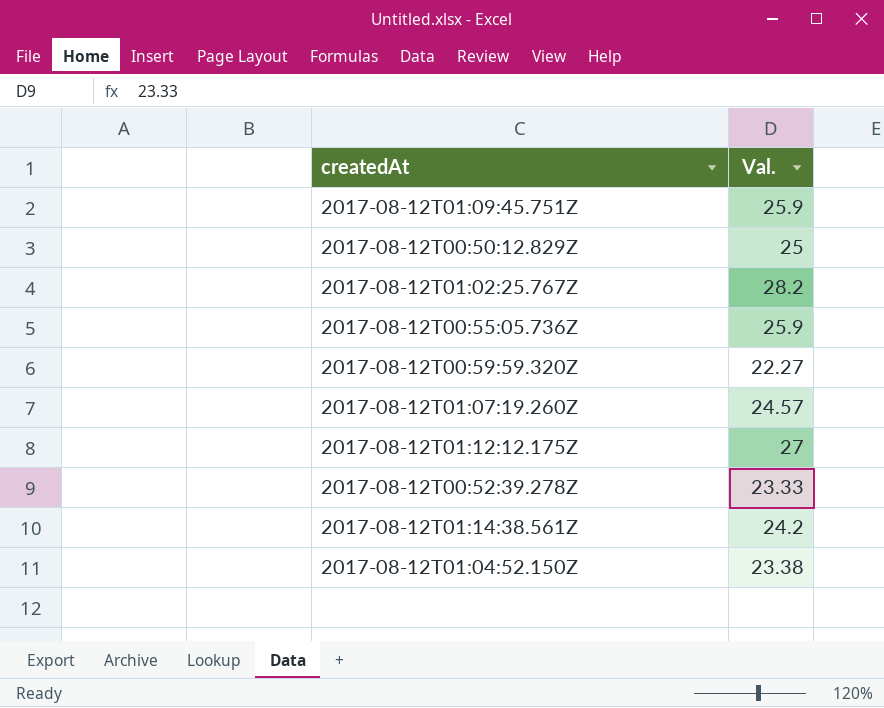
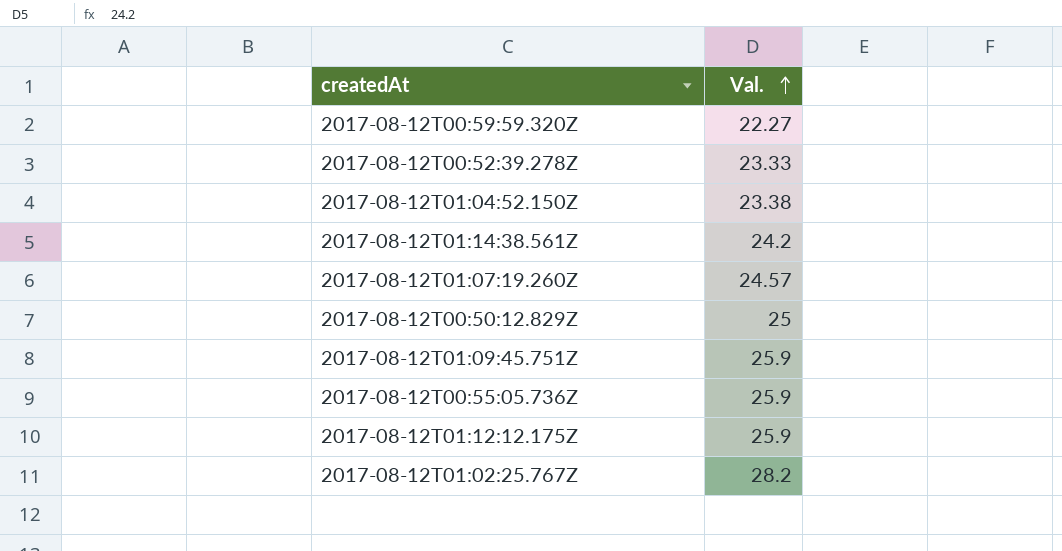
row order: none -> Val. ascending
2017-08-12T01:12:12.175Z | Val.: 27 -> 25.9

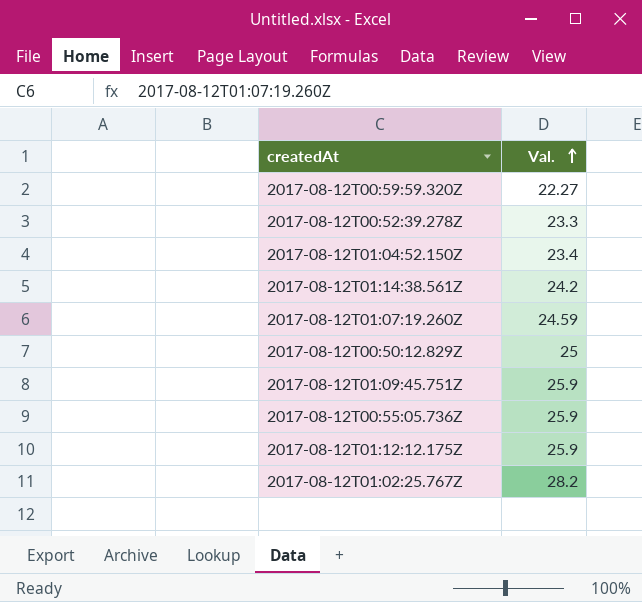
2017-08-12T00:52:39.278Z | Val.: 23.33 -> 23.3
2017-08-12T01:04:52.150Z | Val.: 23.38 -> 23.4
2017-08-12T01:07:19.260Z | Val.: 24.57 -> 24.59

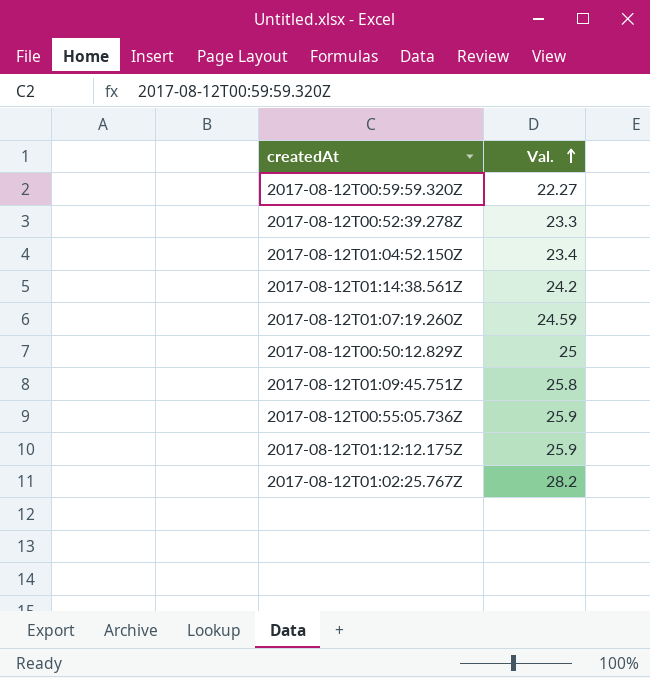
2017-08-12T01:09:45.751Z | Val.: 25.9 -> 25.8

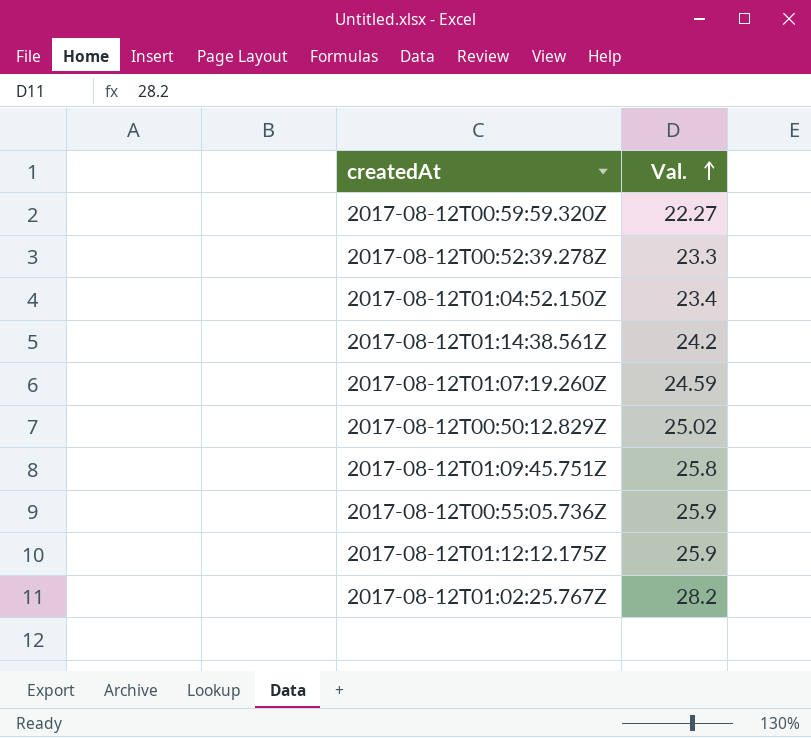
2017-08-12T00:50:12.829Z | Val.: 25 -> 25.02

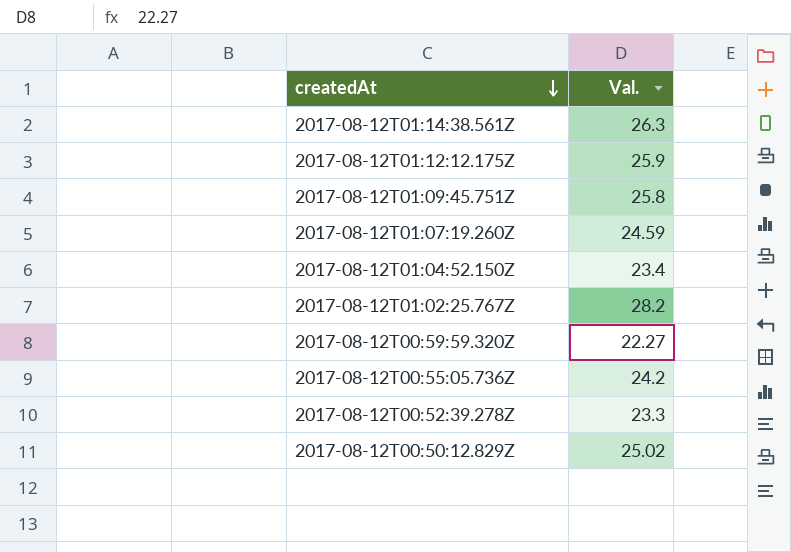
row order: Val. ascending -> createdAt descending
2017-08-12T01:14:38.561Z | Val.: 24.2 -> 26.3
2017-08-12T00:55:05.736Z | Val.: 25.9 -> 24.2

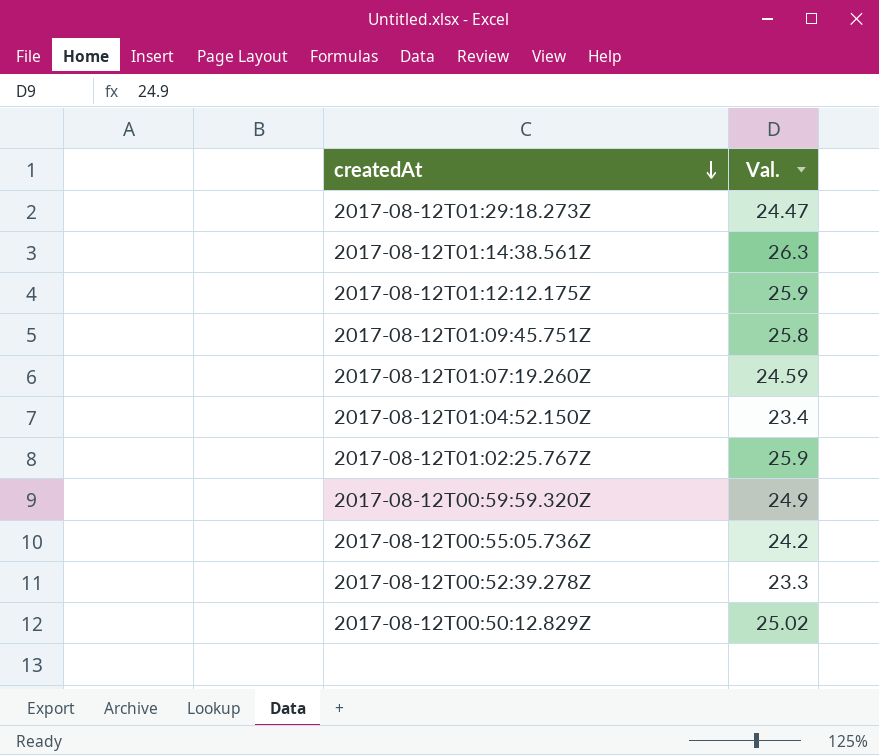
row 2017-08-12T01:29:18.273Z: none -> 24.47
2017-08-12T01:02:25.767Z | Val.: 28.2 -> 25.9
2017-08-12T00:59:59.320Z | Val.: 22.27 -> 24.9

